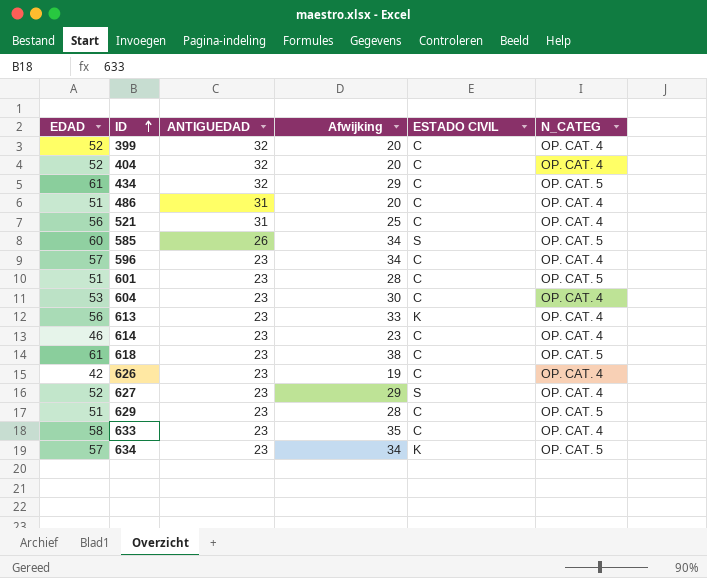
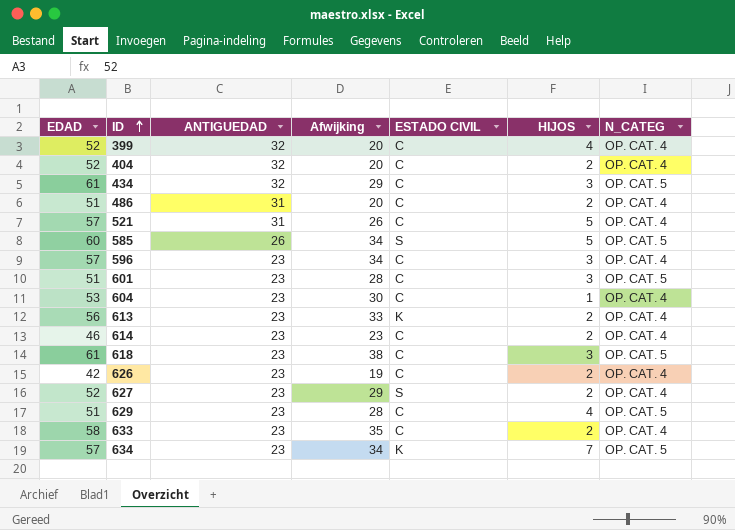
column HIJOS | position: none -> 6
521 | EDAD: 56 -> 57
521 | Afwijking: 25 -> 26

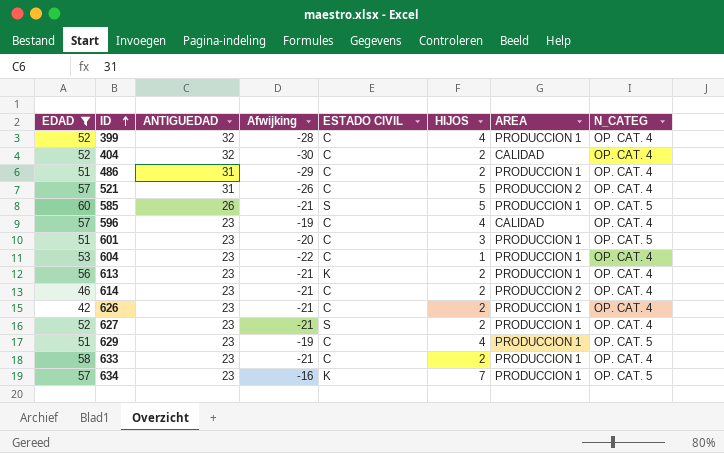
filter: none -> EDAD != 61
column Afwijking | formula: [EDAD] - [ANTIGUEDAD] -> [HIJOS] - [ANTIGUEDAD]
column AREA | position: none -> 7
596 | HIJOS: 3 -> 4

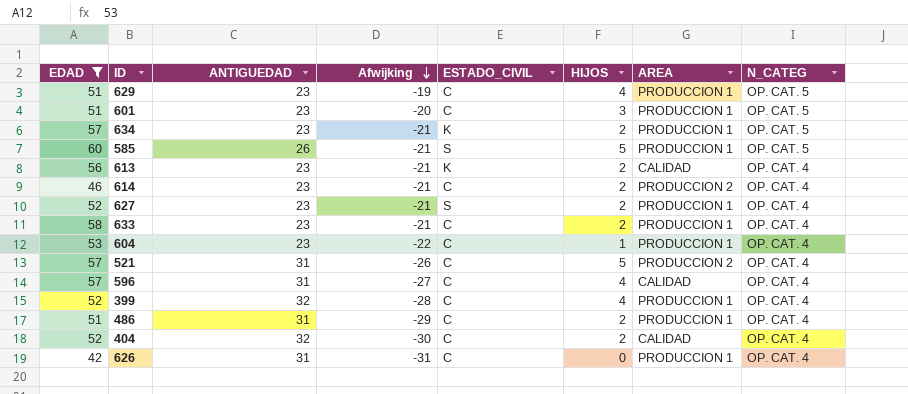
row order: ID ascending -> Afwijking descending
column name: ESTADO CIVIL -> ESTADO_CIVIL
634 | Afwijking: -16 -> -21
634 | HIJOS: 7 -> 2
613 | AREA: PRODUCCION 1 -> CALIDAD
596 | ANTIGUEDAD: 23 -> 31
596 | Afwijking: -19 -> -27
626 | ANTIGUEDAD: 23 -> 31
626 | Afwijking: -21 -> -31
626 | HIJOS: 2 -> 0

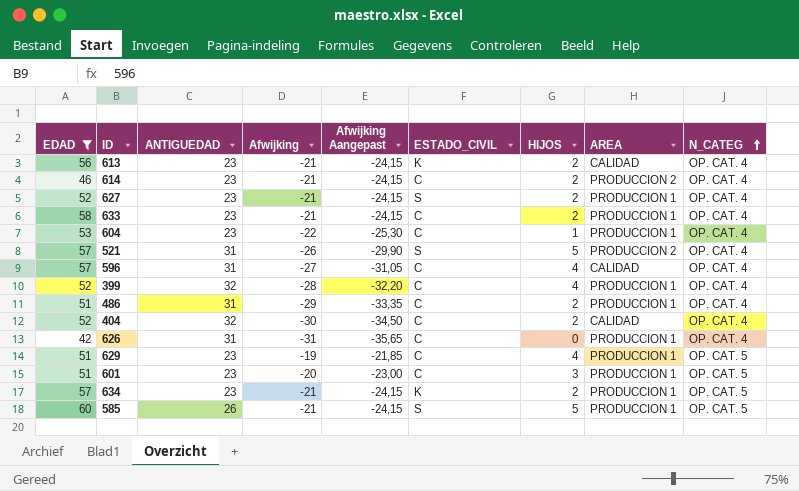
row order: Afwijking descending -> N_CATEG ascending
column Afwijking Aangepast | formula: none -> [Afwijking] * 1,15
521 | ESTADO_CIVIL: C -> S

